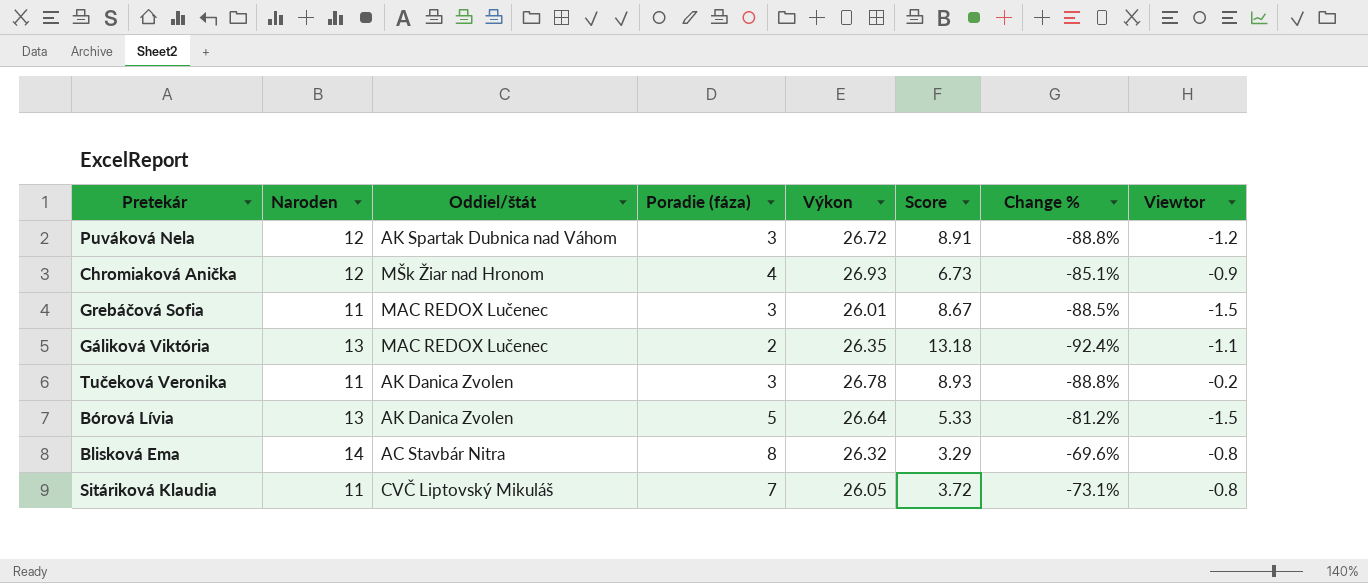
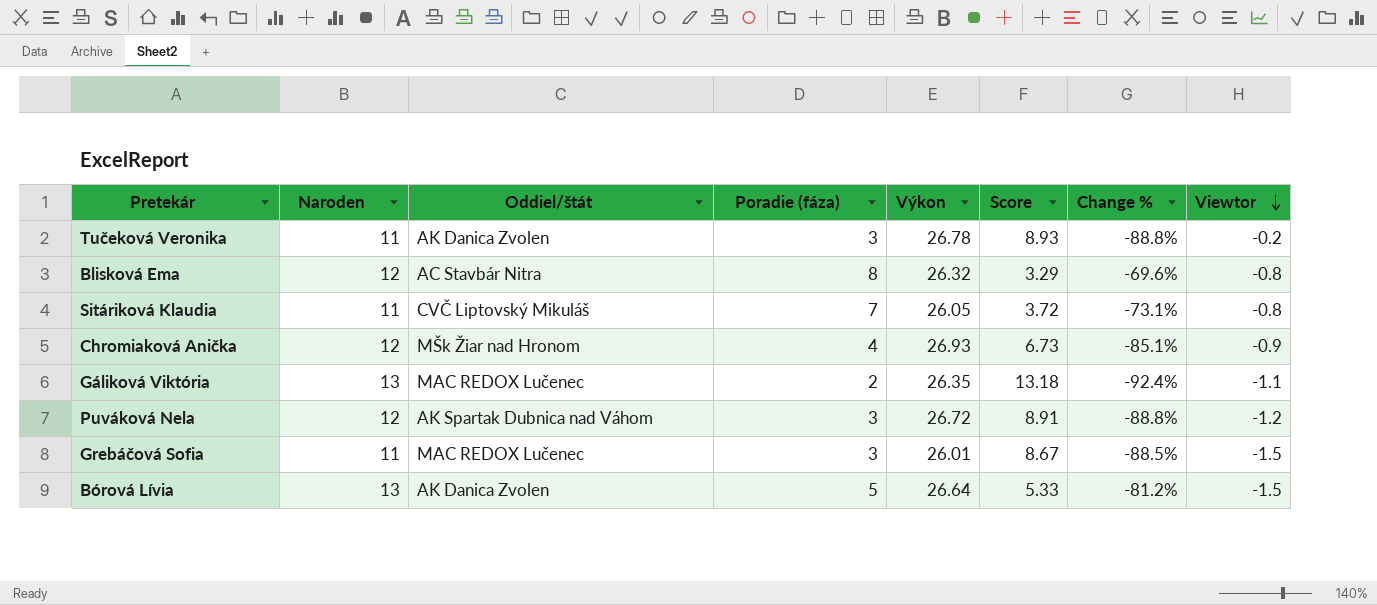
row order: none -> Viewtor descending
Blisková Ema | Naroden: 14 -> 12

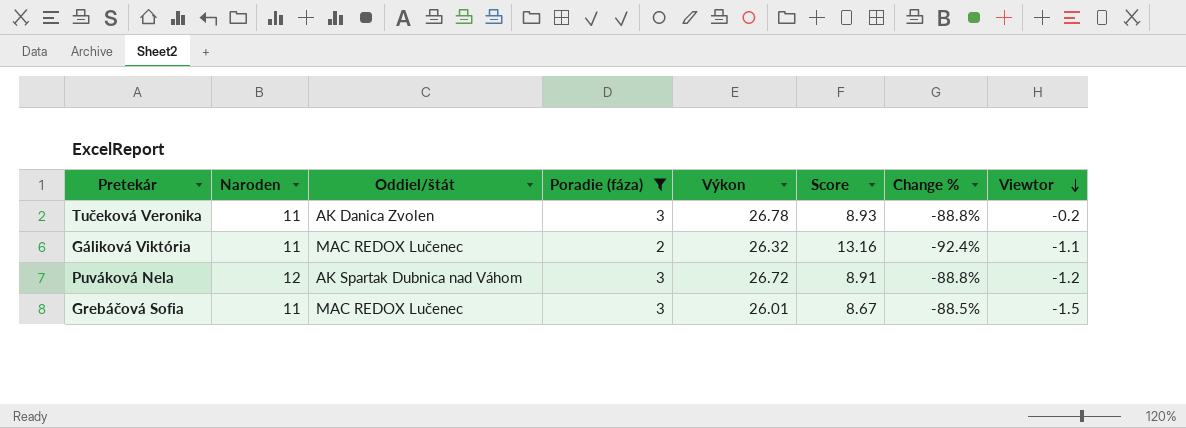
filter: none -> Poradie (fáza) <= 3
Gáliková Viktória | Naroden: 13 -> 11
Gáliková Viktória | Výkon: 26.35 -> 26.32
Gáliková Viktória | Score: 13.18 -> 13.16

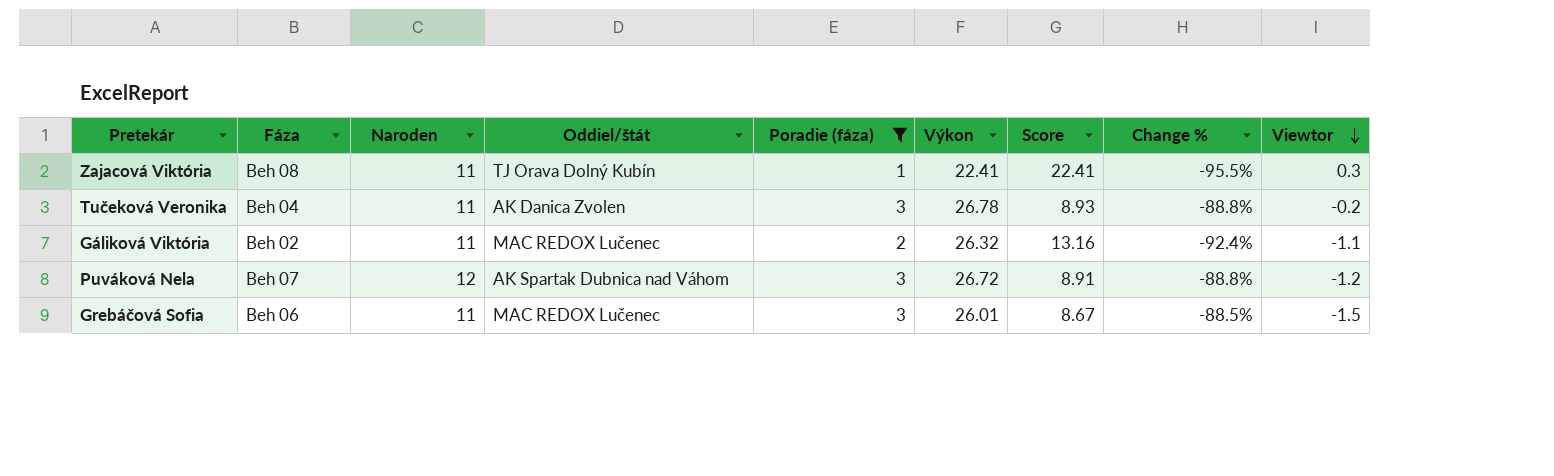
column Fáza | position: none -> 2
row Zajacová Viktória: none -> Beh 08 | 11 | TJ Orava Dolný Kubín | 1 | 22.41 | 22.41 | -95.5% | 0.3

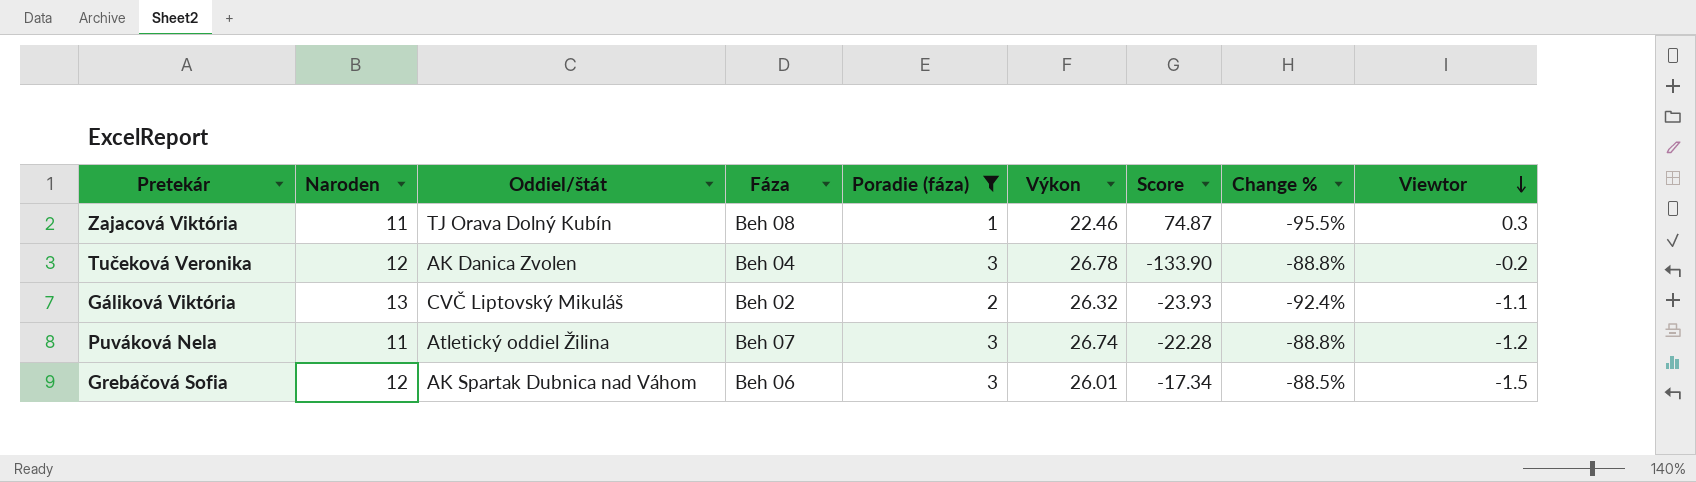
column Fáza | position: 2 -> 4
column Score | formula: [Výkon] / [Poradie (fáza)] -> [Výkon] / [Viewtor]
Zajacová Viktória | Výkon: 22.41 -> 22.46
Tučeková Veronika | Naroden: 11 -> 12
Gáliková Viktória | Naroden: 11 -> 13
Gáliková Viktória | Oddiel/štát: MAC REDOX Lučenec -> CVČ Liptovský Mikuláš
Puváková Nela | Naroden: 12 -> 11
Puváková Nela | Oddiel/štát: AK Spartak Dubnica nad Váhom -> Atletický oddiel Žilina
Puváková Nela | Výkon: 26.72 -> 26.74
Grebáčová Sofia | Naroden: 11 -> 12
Grebáčová Sofia | Oddiel/štát: MAC REDOX Lučenec -> AK Spartak Dubnica nad Váhom

